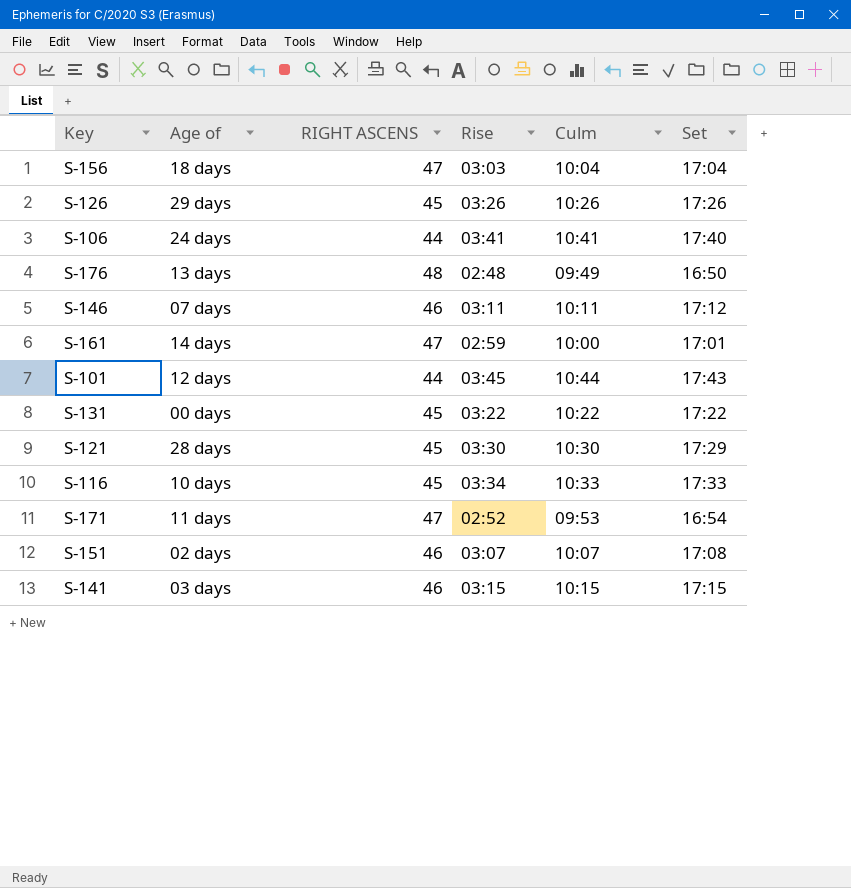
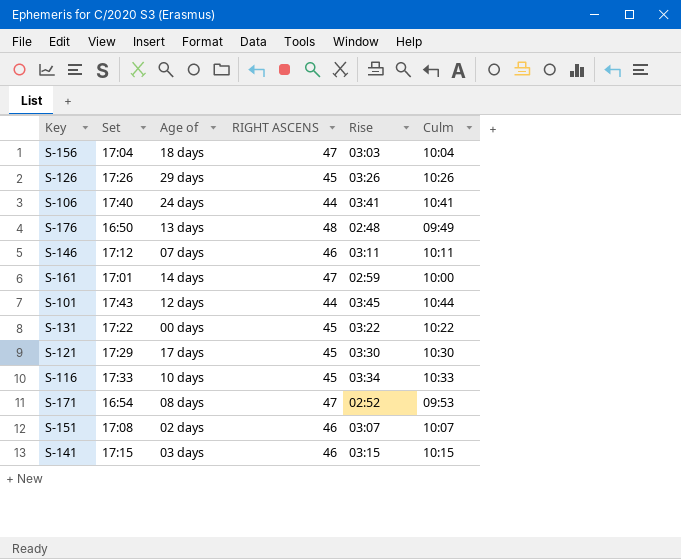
column Set | position: 6 -> 2
S-121 | Age of: 28 days -> 17 days
S-171 | Age of: 11 days -> 08 days

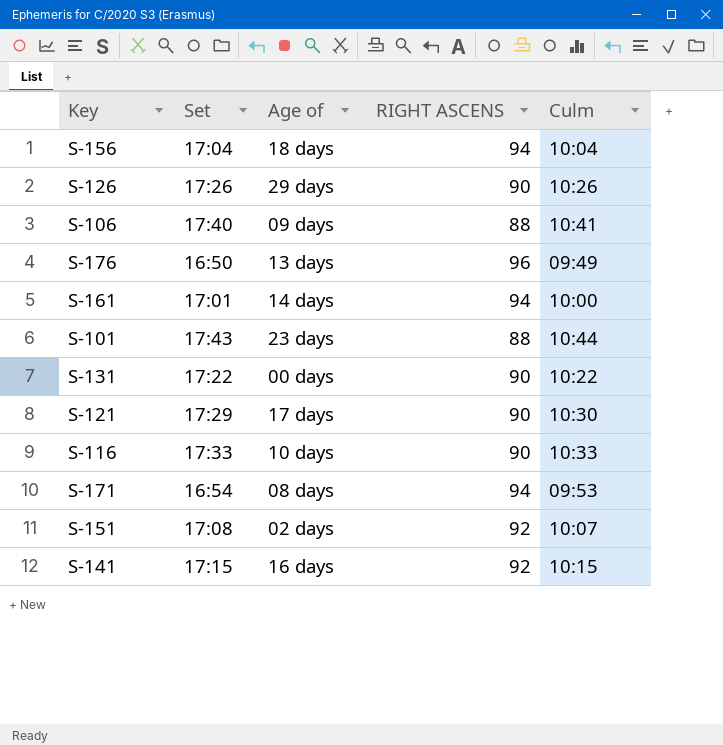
column Rise | position: 5 -> none
row S-146: 17:12 | 07 days | 46 | 03:11 | 10:11 -> none
S-156 | RIGHT ASCENS: 47 -> 94
S-126 | RIGHT ASCENS: 45 -> 90
S-106 | Age of: 24 days -> 09 days
S-106 | RIGHT ASCENS: 44 -> 88
S-176 | RIGHT ASCENS: 48 -> 96
S-161 | RIGHT ASCENS: 47 -> 94
S-101 | Age of: 12 days -> 23 days
S-101 | RIGHT ASCENS: 44 -> 88
S-131 | RIGHT ASCENS: 45 -> 90
S-121 | RIGHT ASCENS: 45 -> 90
S-116 | RIGHT ASCENS: 45 -> 90
S-171 | RIGHT ASCENS: 47 -> 94
S-151 | RIGHT ASCENS: 46 -> 92
S-141 | Age of: 03 days -> 16 days
S-141 | RIGHT ASCENS: 46 -> 92

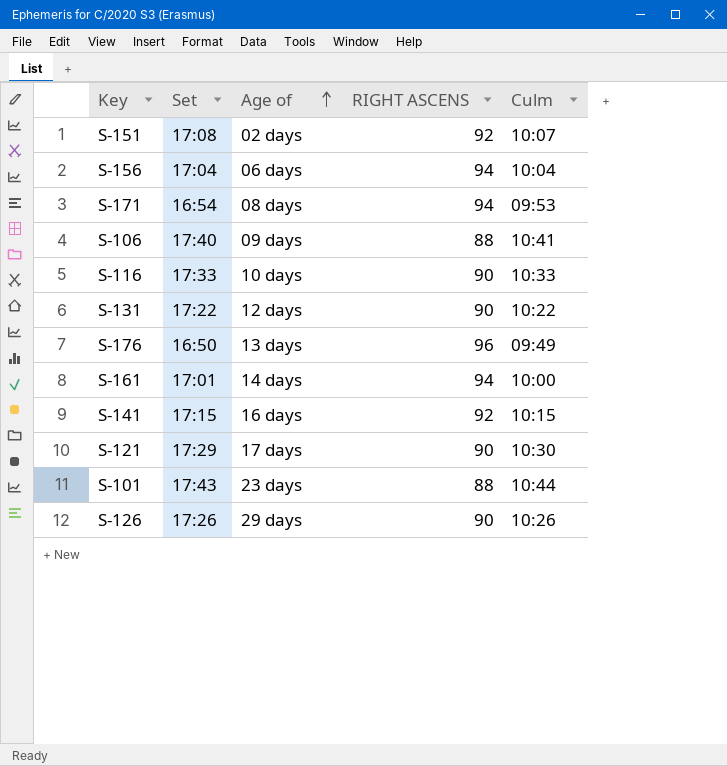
row order: none -> Age of ascending
S-156 | Age of: 18 days -> 06 days
S-131 | Age of: 00 days -> 12 days

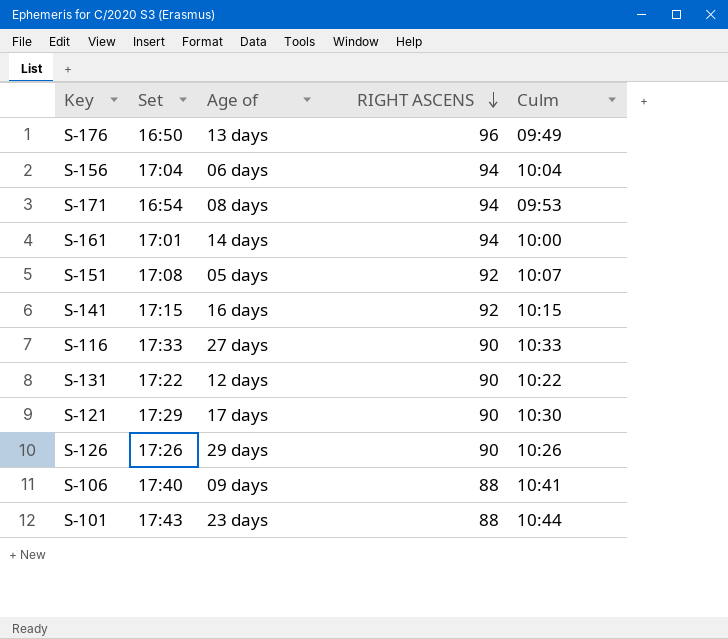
row order: Age of ascending -> RIGHT ASCENS descending
S-151 | Age of: 02 days -> 05 days
S-116 | Age of: 10 days -> 27 days

